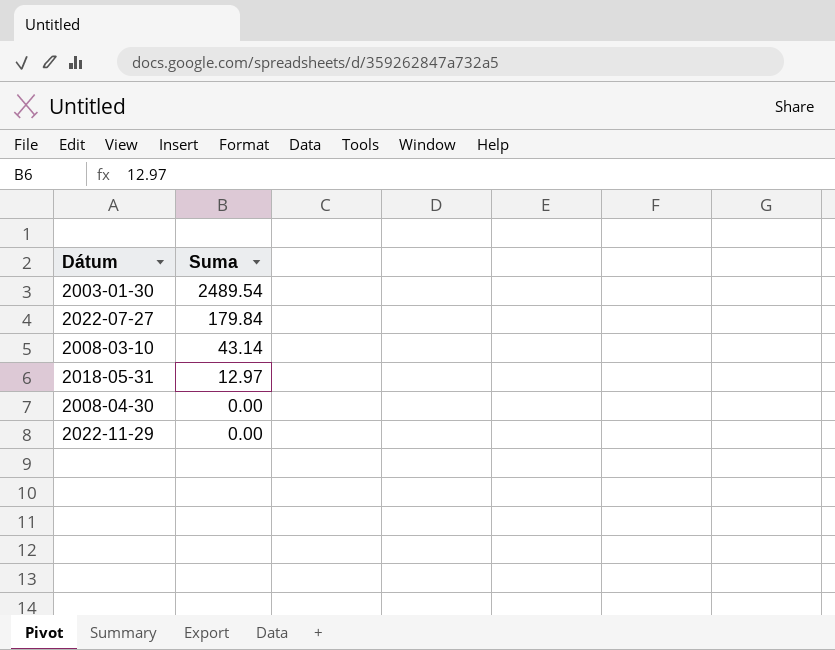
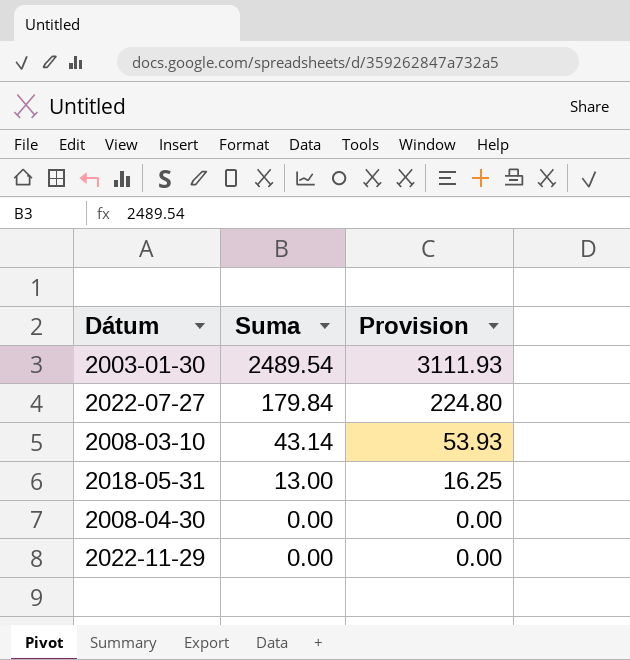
column Provision | formula: none -> [Suma] * 1.25
2018-05-31 | Suma: 12.97 -> 13.00

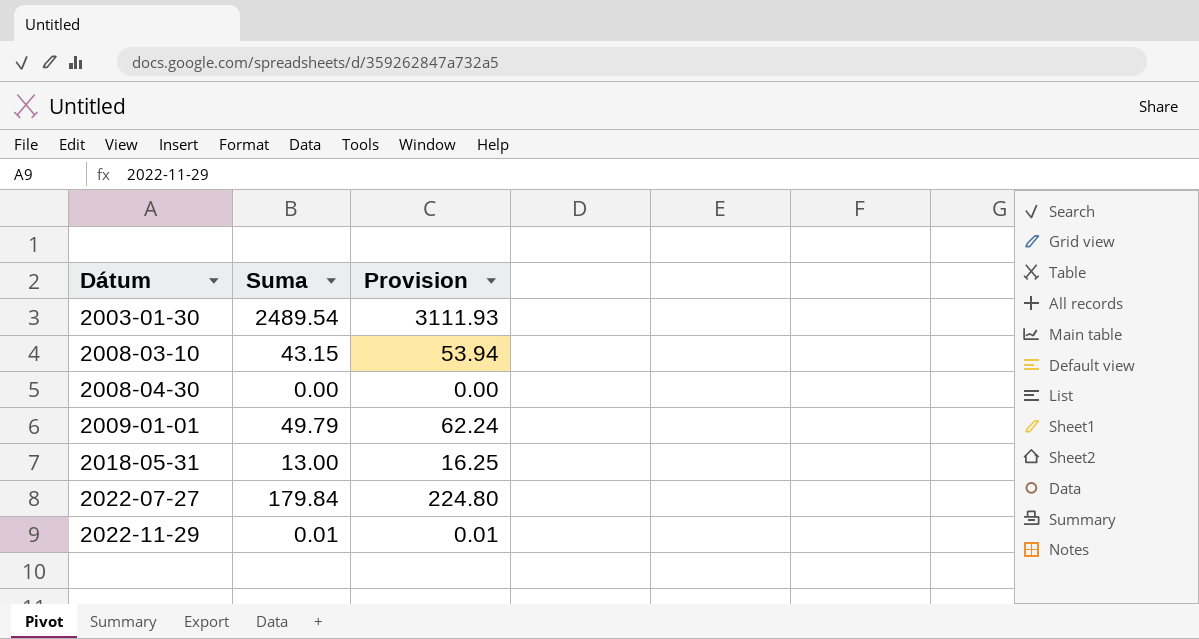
row order: Suma descending -> Dátum ascending
2008-03-10 | Suma: 43.14 -> 43.15
2008-03-10 | Provision: 53.93 -> 53.94
row 2009-01-01: none -> 49.79 | 62.24
2022-11-29 | Suma: 0.00 -> 0.01
2022-11-29 | Provision: 0.00 -> 0.01

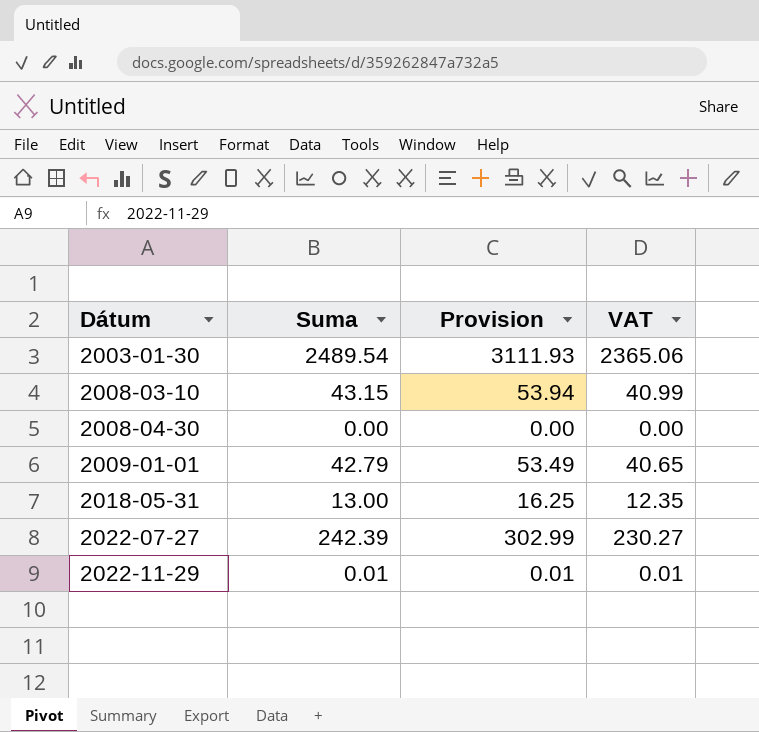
column VAT | formula: none -> [Suma] * 0.95
2009-01-01 | Suma: 49.79 -> 42.79
2009-01-01 | Provision: 62.24 -> 53.49
2022-07-27 | Suma: 179.84 -> 242.39
2022-07-27 | Provision: 224.80 -> 302.99

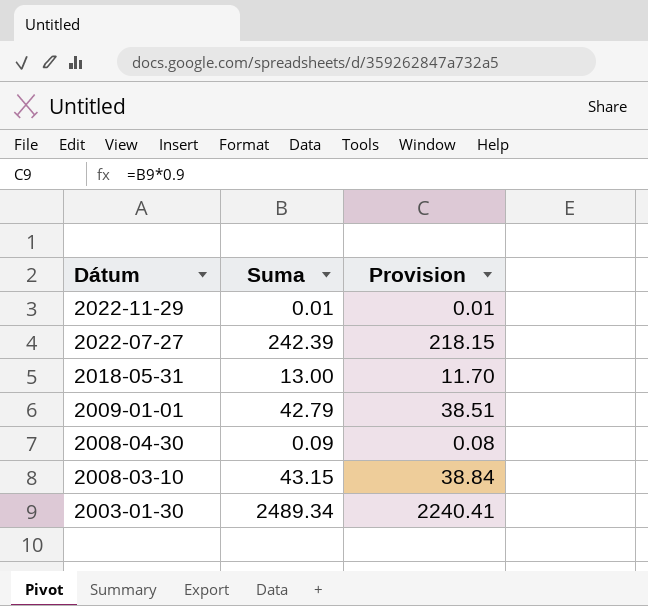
row order: Dátum ascending -> Dátum descending
column VAT | formula: [Suma] * 0.95 -> none
column Provision | formula: [Suma] * 1.25 -> [Suma] * 0.9
2008-04-30 | Suma: 0.00 -> 0.09
2003-01-30 | Suma: 2489.54 -> 2489.34

